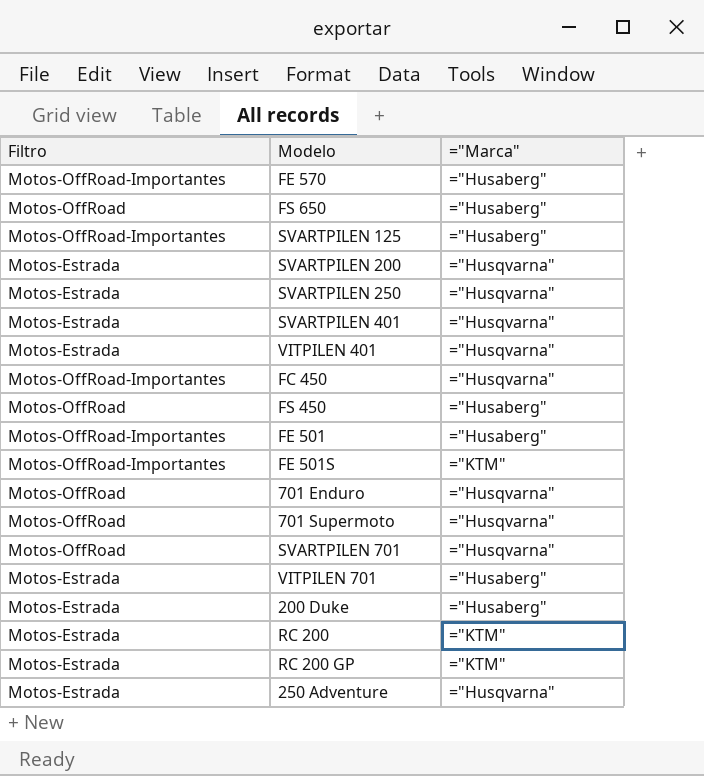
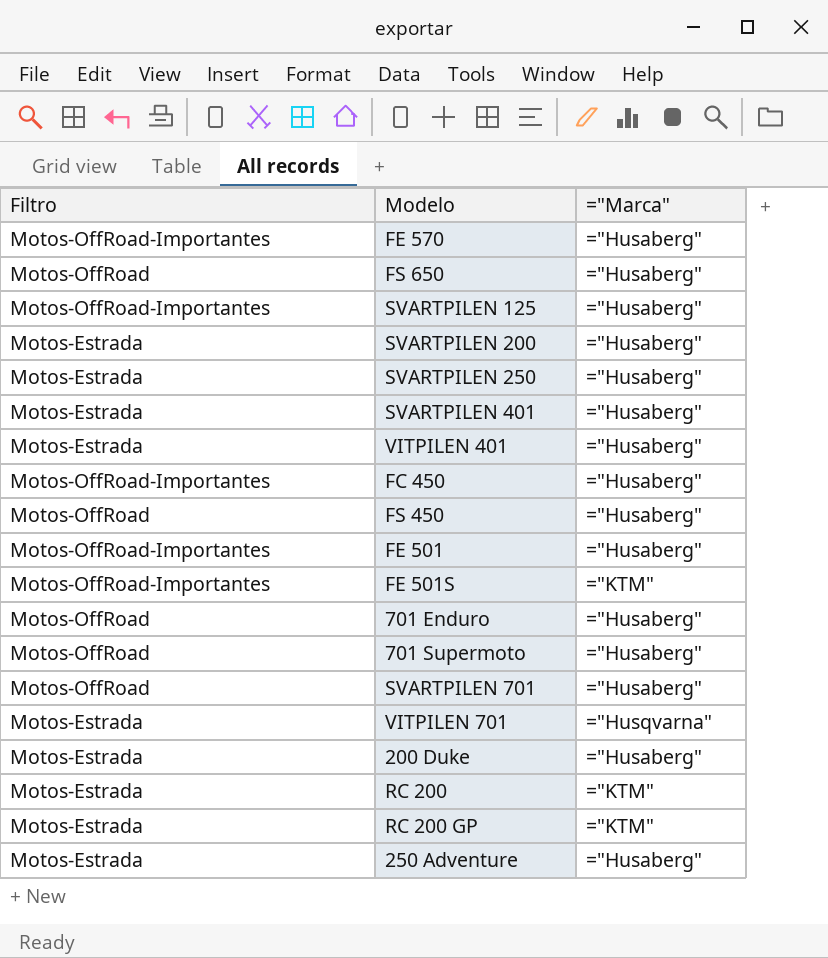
SVARTPILEN 200 | ="Marca": ="Husqvarna" -> ="Husaberg"
SVARTPILEN 250 | ="Marca": ="Husqvarna" -> ="Husaberg"
SVARTPILEN 401 | ="Marca": ="Husqvarna" -> ="Husaberg"
VITPILEN 401 | ="Marca": ="Husqvarna" -> ="Husaberg"
FC 450 | ="Marca": ="Husqvarna" -> ="Husaberg"
701 Enduro | ="Marca": ="Husqvarna" -> ="Husaberg"
701 Supermoto | ="Marca": ="Husqvarna" -> ="Husaberg"
SVARTPILEN 701 | ="Marca": ="Husqvarna" -> ="Husaberg"
VITPILEN 701 | ="Marca": ="Husaberg" -> ="Husqvarna"
250 Adventure | ="Marca": ="Husqvarna" -> ="Husaberg"

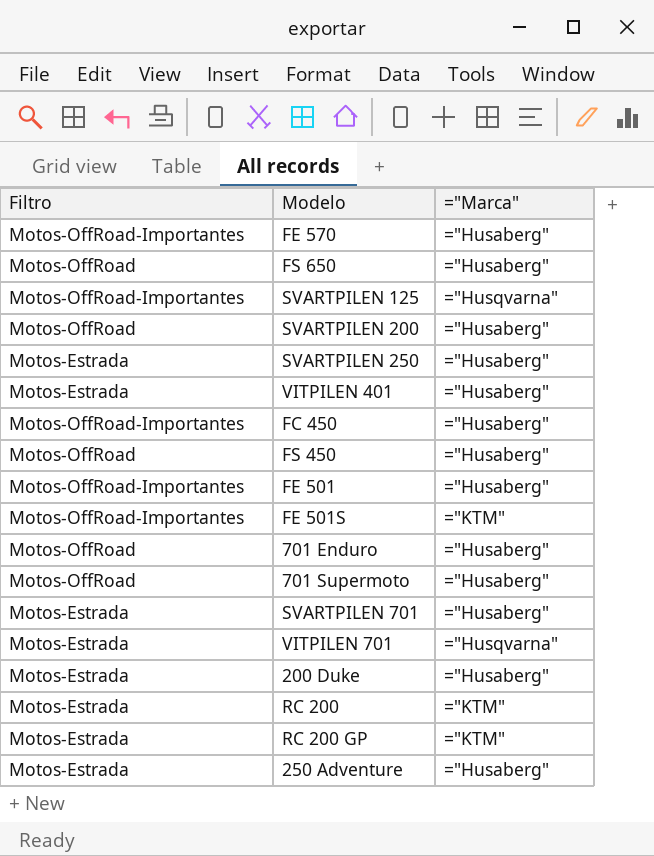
row SVARTPILEN 401: Motos-Estrada | ="Husaberg" -> none
SVARTPILEN 125 | ="Marca": ="Husaberg" -> ="Husqvarna"
SVARTPILEN 200 | Filtro: Motos-Estrada -> Motos-OffRoad
SVARTPILEN 701 | Filtro: Motos-OffRoad -> Motos-Estrada

